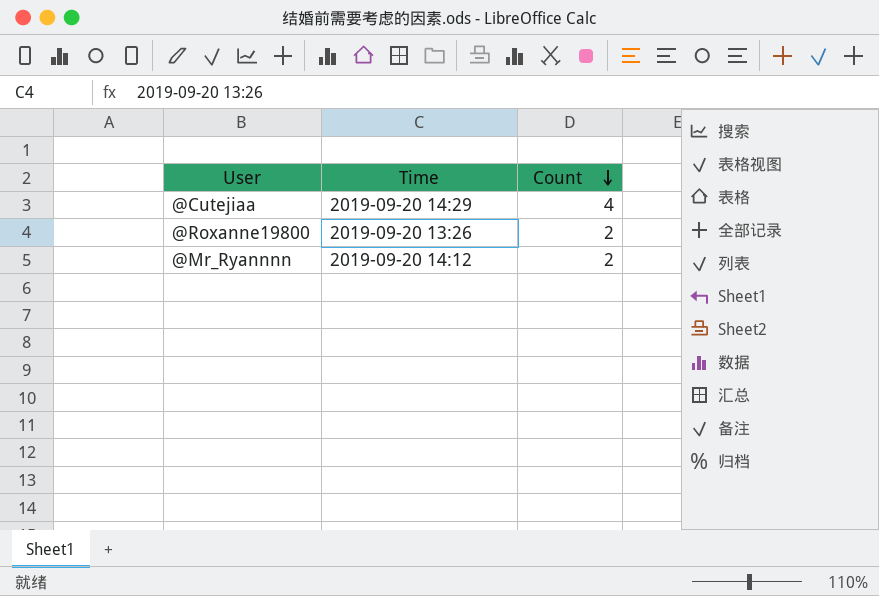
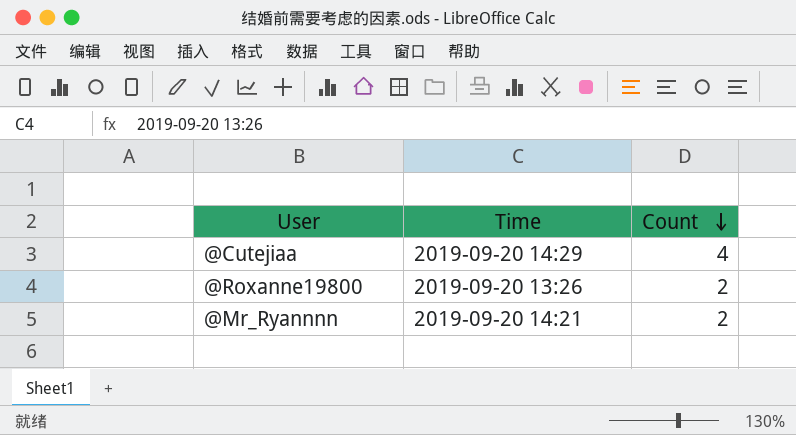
@Mr_Ryannnn | Time: 2019-09-20 14:12 -> 2019-09-20 14:21

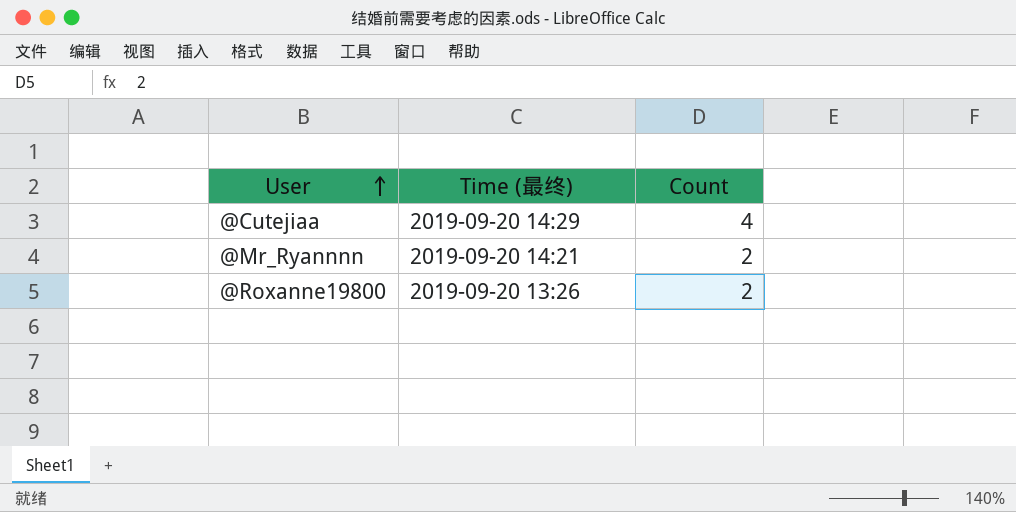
row order: Count descending -> User ascending
column name: Time -> Time (最终)

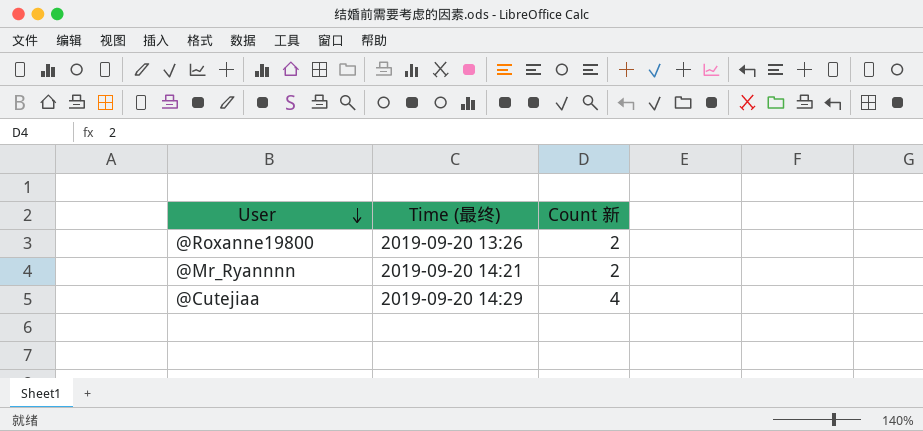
row order: User ascending -> User descending
column name: Count -> Count 新

